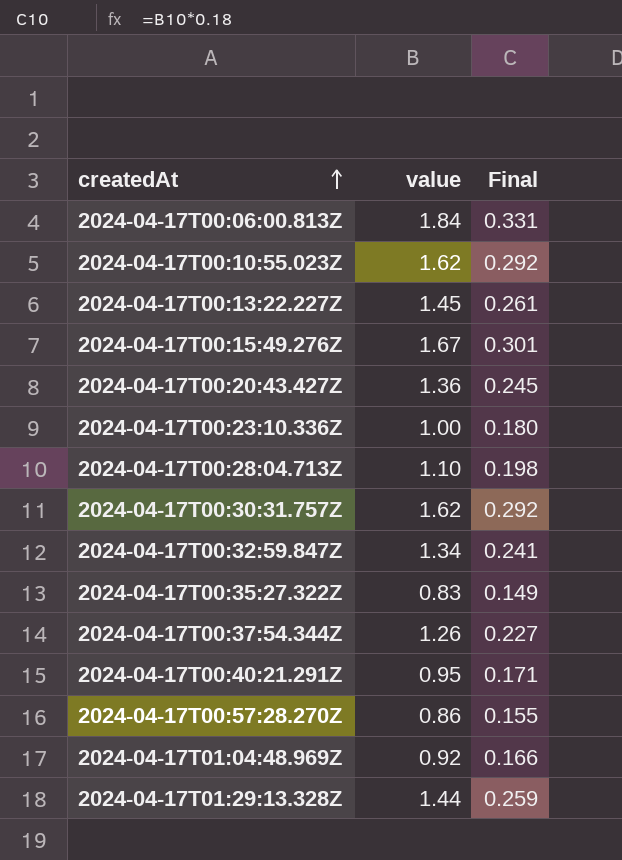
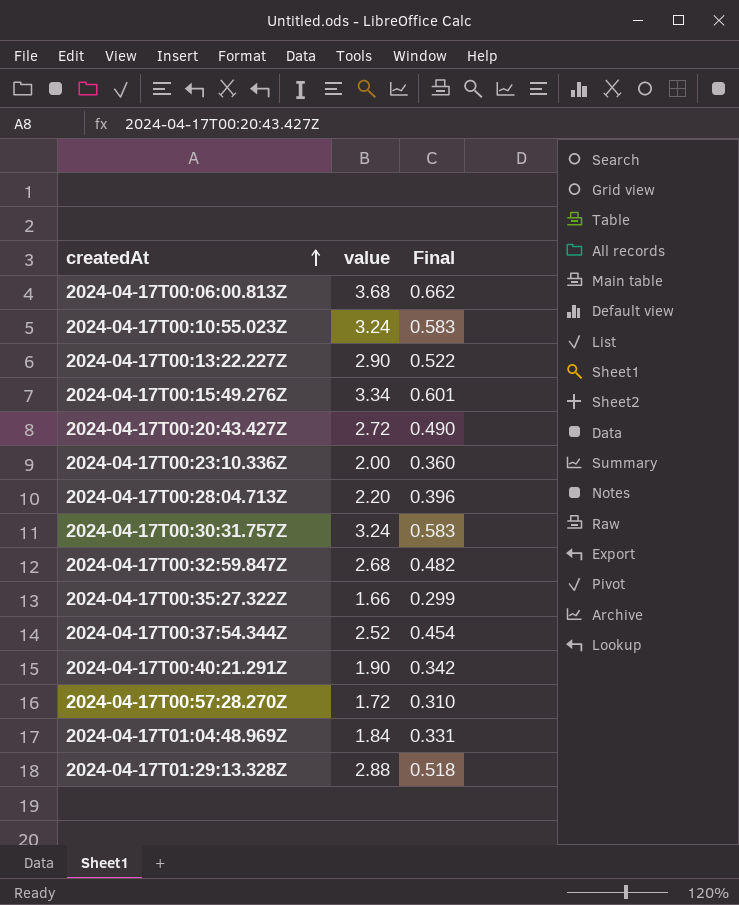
2024-04-17T00:06:00.813Z | value: 1.84 -> 3.68
2024-04-17T00:06:00.813Z | Final: 0.331 -> 0.662
2024-04-17T00:10:55.023Z | value: 1.62 -> 3.24
2024-04-17T00:10:55.023Z | Final: 0.292 -> 0.583
2024-04-17T00:13:22.227Z | value: 1.45 -> 2.90
2024-04-17T00:13:22.227Z | Final: 0.261 -> 0.522
2024-04-17T00:15:49.276Z | value: 1.67 -> 3.34
2024-04-17T00:15:49.276Z | Final: 0.301 -> 0.601
2024-04-17T00:20:43.427Z | value: 1.36 -> 2.72
2024-04-17T00:20:43.427Z | Final: 0.245 -> 0.490
2024-04-17T00:23:10.336Z | value: 1.00 -> 2.00
2024-04-17T00:23:10.336Z | Final: 0.180 -> 0.360
2024-04-17T00:28:04.713Z | value: 1.10 -> 2.20
2024-04-17T00:28:04.713Z | Final: 0.198 -> 0.396
2024-04-17T00:30:31.757Z | value: 1.62 -> 3.24
2024-04-17T00:30:31.757Z | Final: 0.292 -> 0.583
2024-04-17T00:32:59.847Z | value: 1.34 -> 2.68
2024-04-17T00:32:59.847Z | Final: 0.241 -> 0.482
2024-04-17T00:35:27.322Z | value: 0.83 -> 1.66
2024-04-17T00:35:27.322Z | Final: 0.149 -> 0.299
2024-04-17T00:37:54.344Z | value: 1.26 -> 2.52
2024-04-17T00:37:54.344Z | Final: 0.227 -> 0.454
2024-04-17T00:40:21.291Z | value: 0.95 -> 1.90
2024-04-17T00:40:21.291Z | Final: 0.171 -> 0.342
2024-04-17T00:57:28.270Z | value: 0.86 -> 1.72
2024-04-17T00:57:28.270Z | Final: 0.155 -> 0.310
2024-04-17T01:04:48.969Z | value: 0.92 -> 1.84
2024-04-17T01:04:48.969Z | Final: 0.166 -> 0.331
2024-04-17T01:29:13.328Z | value: 1.44 -> 2.88
2024-04-17T01:29:13.328Z | Final: 0.259 -> 0.518

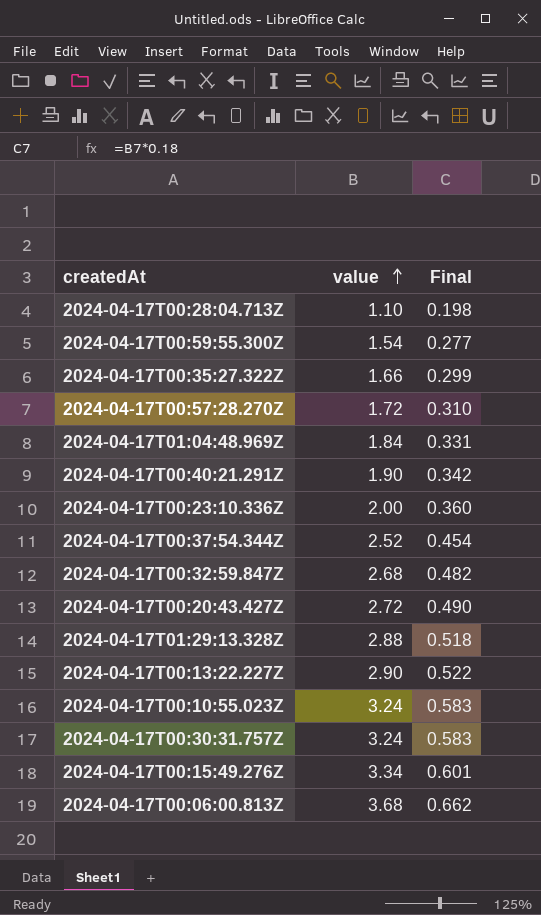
row order: createdAt ascending -> value ascending
2024-04-17T00:28:04.713Z | value: 2.20 -> 1.10
2024-04-17T00:28:04.713Z | Final: 0.396 -> 0.198
row 2024-04-17T00:59:55.300Z: none -> 1.54 | 0.277

